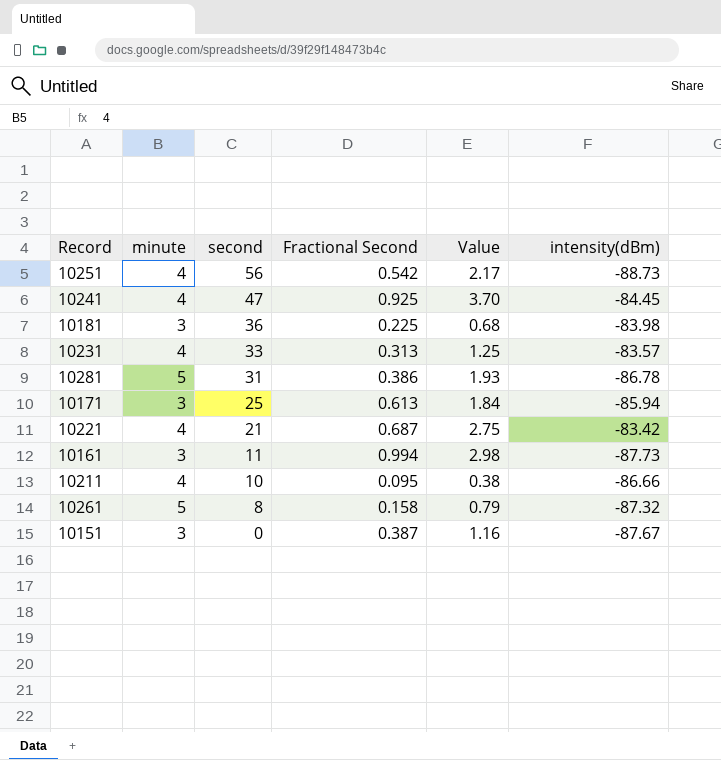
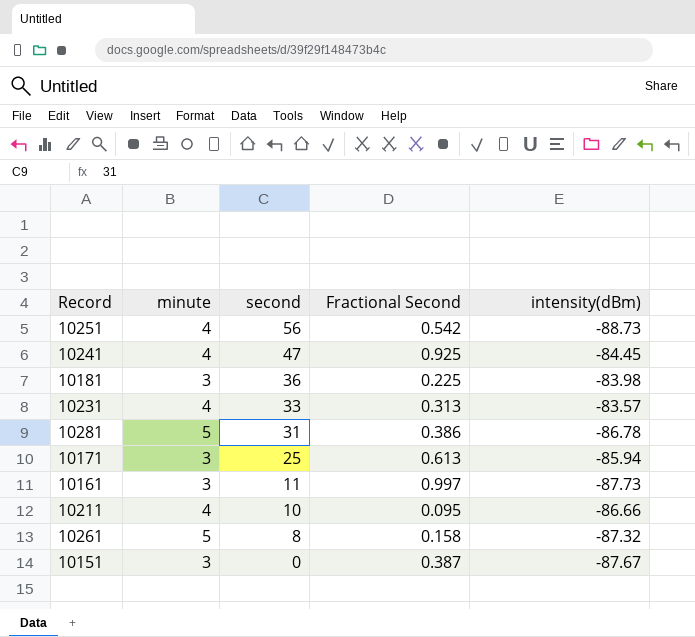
column Value | formula: [minute] * [Fractional Second] -> none
row 10221: 4 | 21 | 0.687 | 2.75 | -83.42 -> none
10161 | Fractional Second: 0.994 -> 0.997

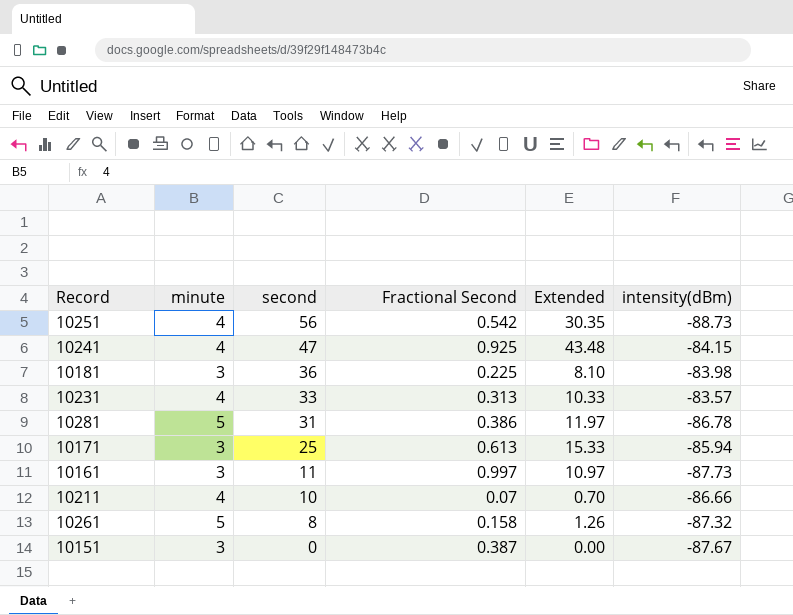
column Extended | formula: none -> [second] * [Fractional Second]
10241 | intensity(dBm): -84.45 -> -84.15
10211 | Fractional Second: 0.095 -> 0.07

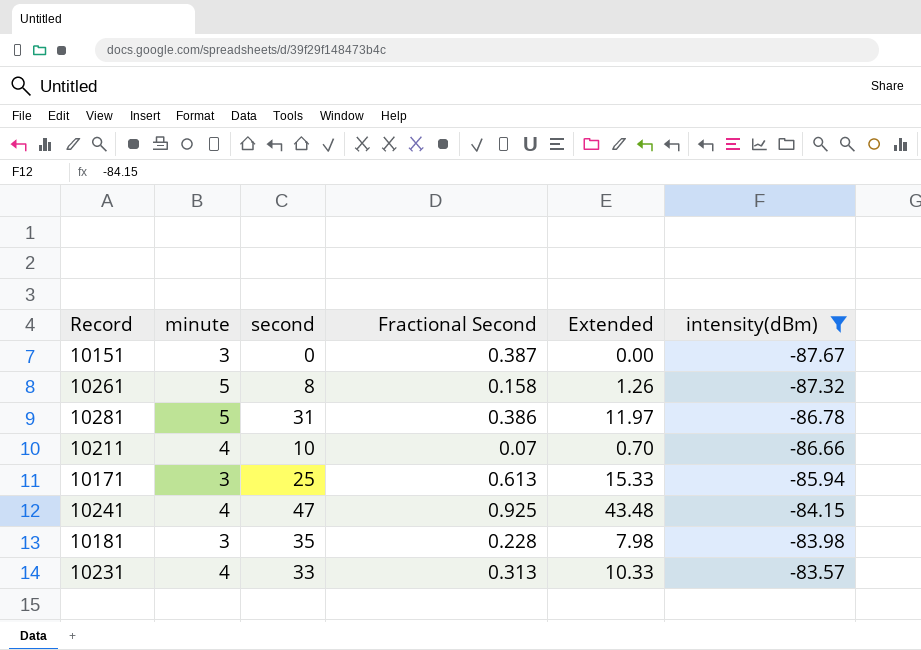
filter: none -> intensity(dBm) >= -87.67
row order: second descending -> intensity(dBm) ascending
10181 | second: 36 -> 35
10181 | Fractional Second: 0.225 -> 0.228
10181 | Extended: 8.10 -> 7.98

